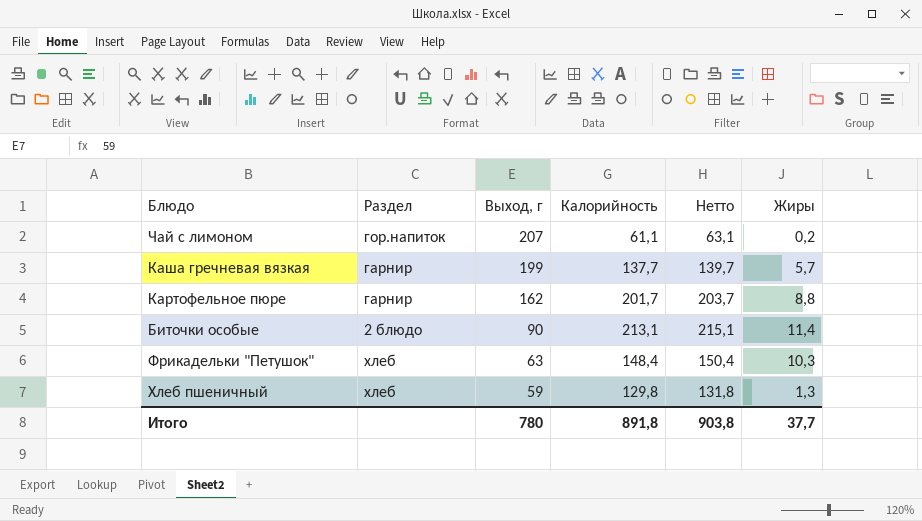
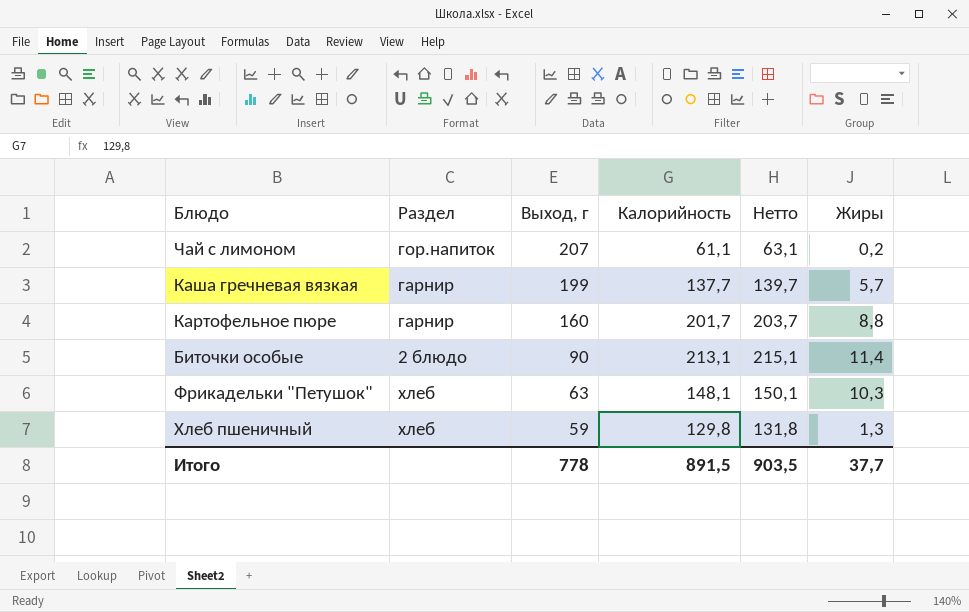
Картофельное пюре | Выход, г: 162 -> 160
Фрикадельки "Петушок" | Калорийность: 148,4 -> 148,1
Фрикадельки "Петушок" | Нетто: 150,4 -> 150,1
Итого | Выход, г: 780 -> 778
Итого | Калорийность: 891,8 -> 891,5
Итого | Нетто: 903,8 -> 903,5

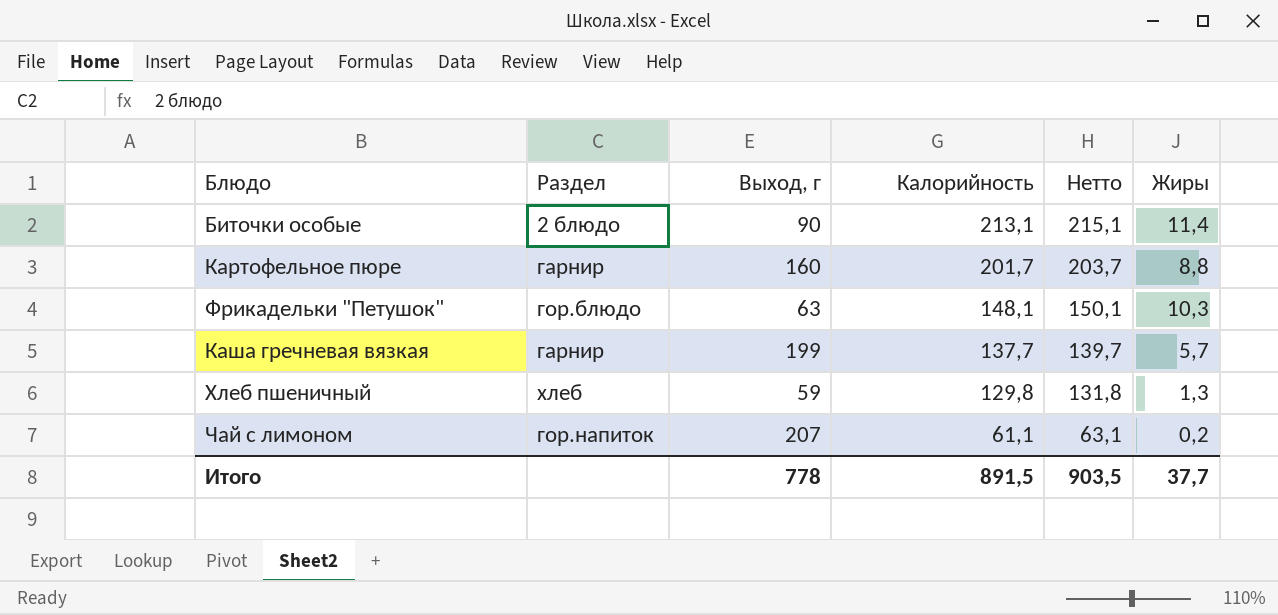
row order: Выход, г descending -> Калорийность descending
Фрикадельки "Петушок" | Раздел: хлеб -> гор.блюдо

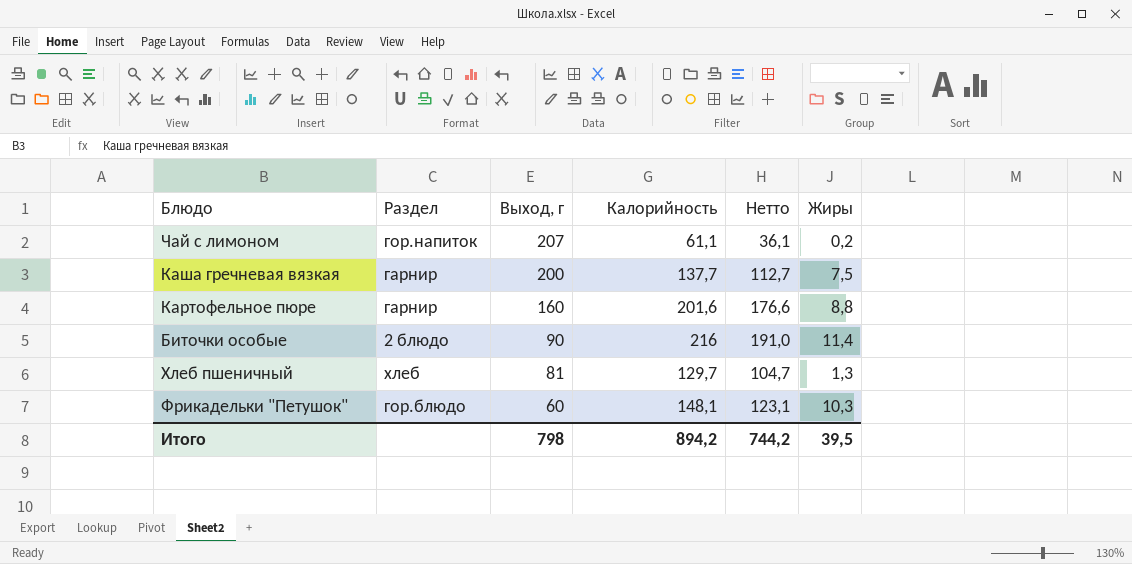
row order: Калорийность descending -> Выход, г descending
column Нетто | formula: [Калорийность] + 2 -> [Калорийность] - 25
Каша гречневая вязкая | Выход, г: 199 -> 200
Каша гречневая вязкая | Жиры: 5,7 -> 7,5
Картофельное пюре | Калорийность: 201,7 -> 201,6
Биточки особые | Калорийность: 213,1 -> 216
Хлеб пшеничный | Выход, г: 59 -> 81
Хлеб пшеничный | Калорийность: 129,8 -> 129,7
Фрикадельки "Петушок" | Выход, г: 63 -> 60
Итого | Выход, г: 778 -> 798
Итого | Калорийность: 891,5 -> 894,2
Итого | Нетто: 903,5 -> 744,2
Итого | Жиры: 37,7 -> 39,5

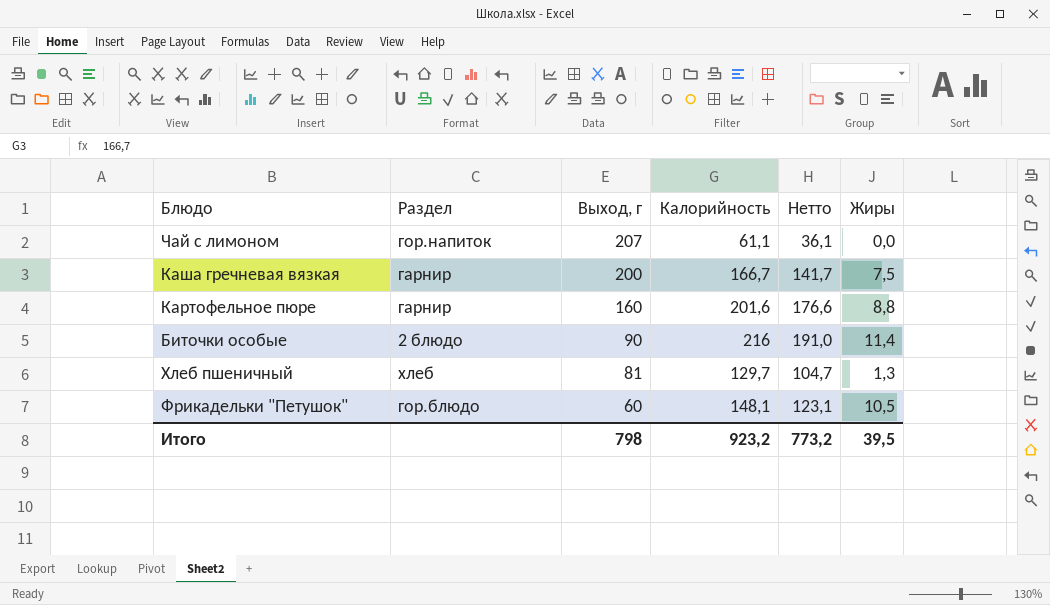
Чай с лимоном | Жиры: 0,2 -> 0,0
Каша гречневая вязкая | Калорийность: 137,7 -> 166,7
Каша гречневая вязкая | Нетто: 112,7 -> 141,7
Фрикадельки "Петушок" | Жиры: 10,3 -> 10,5
Итого | Калорийность: 894,2 -> 923,2
Итого | Нетто: 744,2 -> 773,2

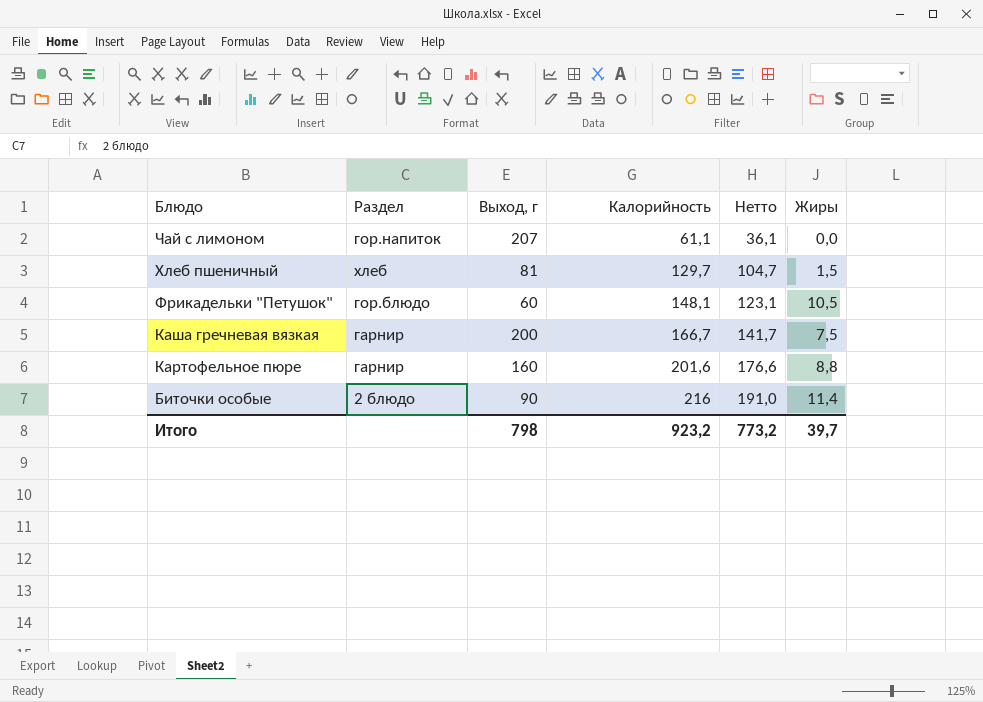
row order: Выход, г descending -> Блюдо descending
Хлеб пшеничный | Жиры: 1,3 -> 1,5
Итого | Жиры: 39,5 -> 39,7

